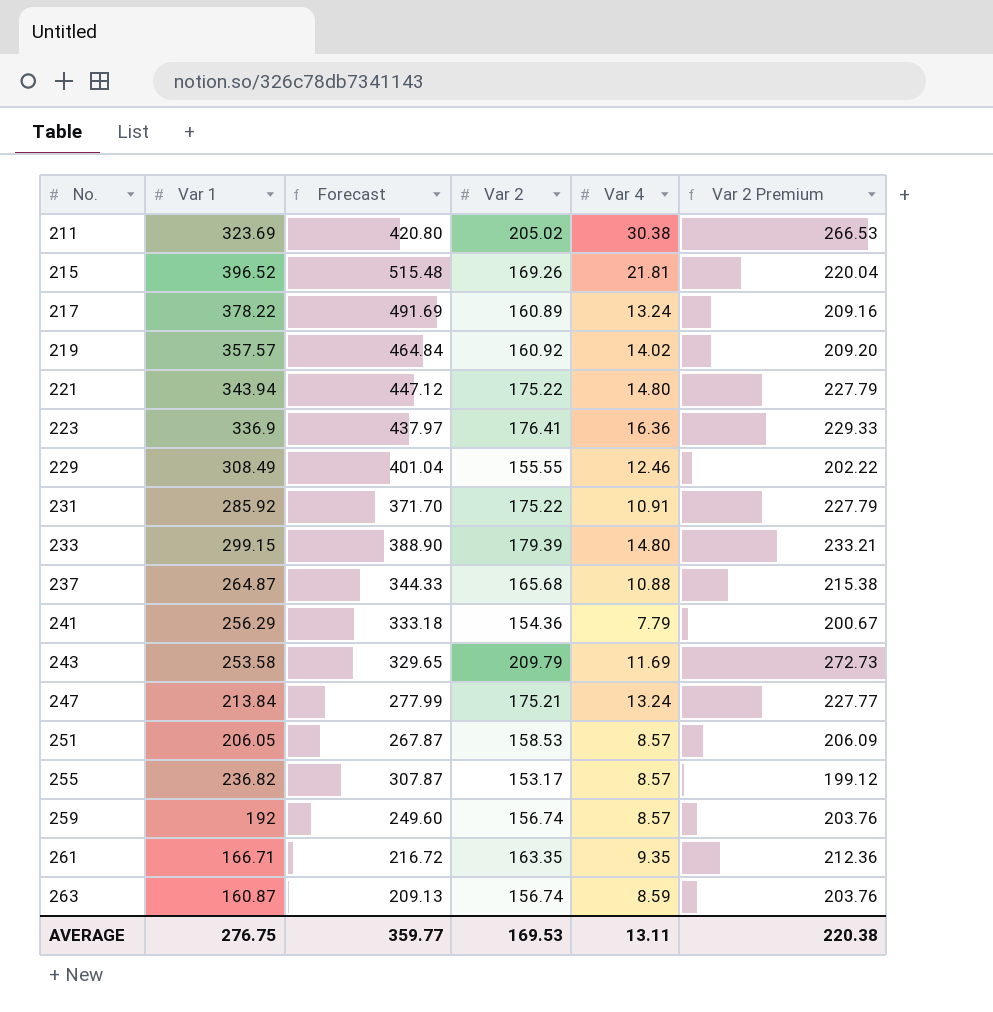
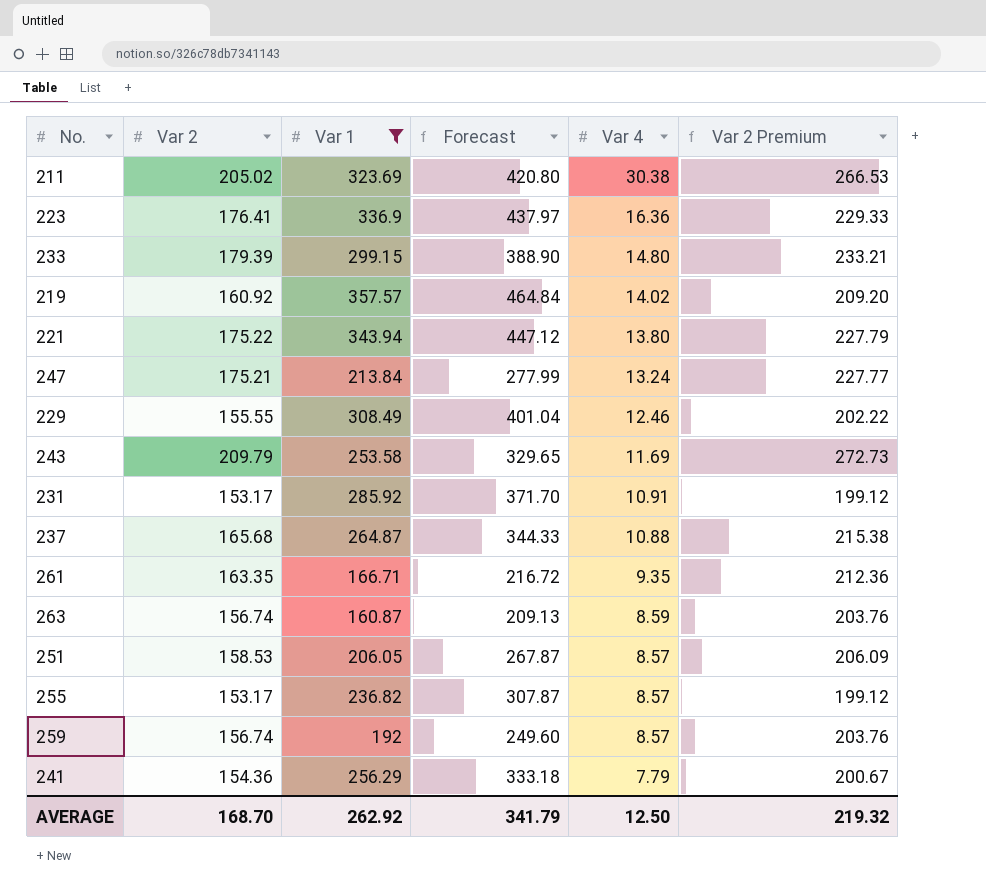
filter: none -> Var 1 <= 357.57
row order: No. ascending -> Var 4 descending
column Var 2 | position: 4 -> 2
221 | Var 4: 14.80 -> 13.80
231 | Var 2: 175.22 -> 153.17
231 | Var 2 Premium: 227.79 -> 199.12
AVERAGE | Var 2: 169.53 -> 168.70
AVERAGE | Var 1: 276.75 -> 262.92
AVERAGE | Forecast: 359.77 -> 341.79
AVERAGE | Var 4: 13.11 -> 12.50
AVERAGE | Var 2 Premium: 220.38 -> 219.32

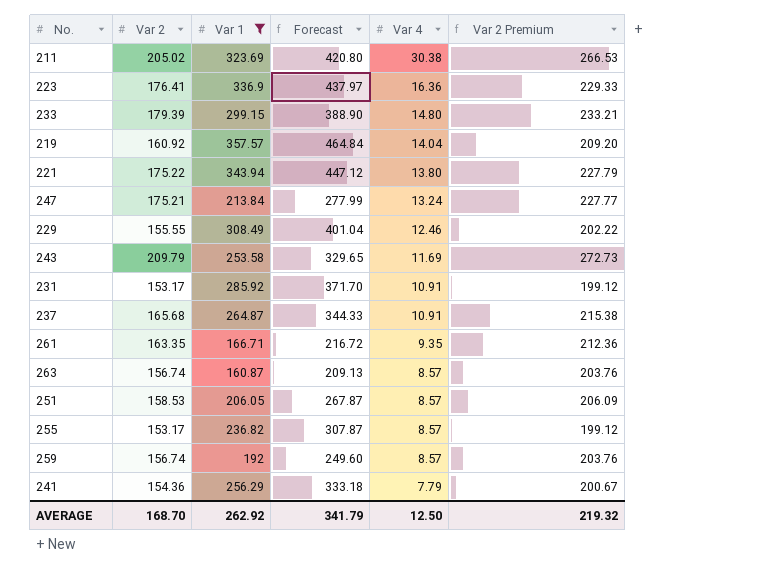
219 | Var 4: 14.02 -> 14.04
237 | Var 4: 10.88 -> 10.91
263 | Var 4: 8.59 -> 8.57

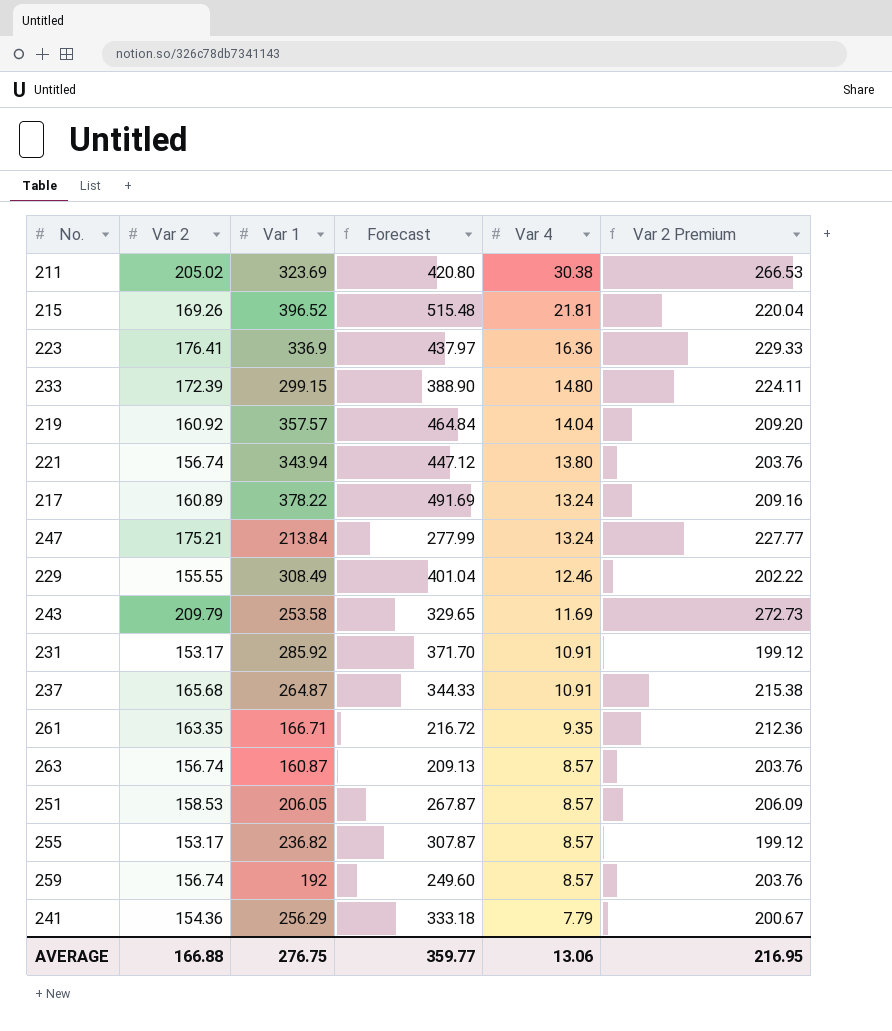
filter: Var 1 <= 357.57 -> none
233 | Var 2: 179.39 -> 172.39
233 | Var 2 Premium: 233.21 -> 224.11
221 | Var 2: 175.22 -> 156.74
221 | Var 2 Premium: 227.79 -> 203.76
AVERAGE | Var 2: 168.70 -> 166.88
AVERAGE | Var 1: 262.92 -> 276.75
AVERAGE | Forecast: 341.79 -> 359.77
AVERAGE | Var 4: 12.50 -> 13.06
AVERAGE | Var 2 Premium: 219.32 -> 216.95

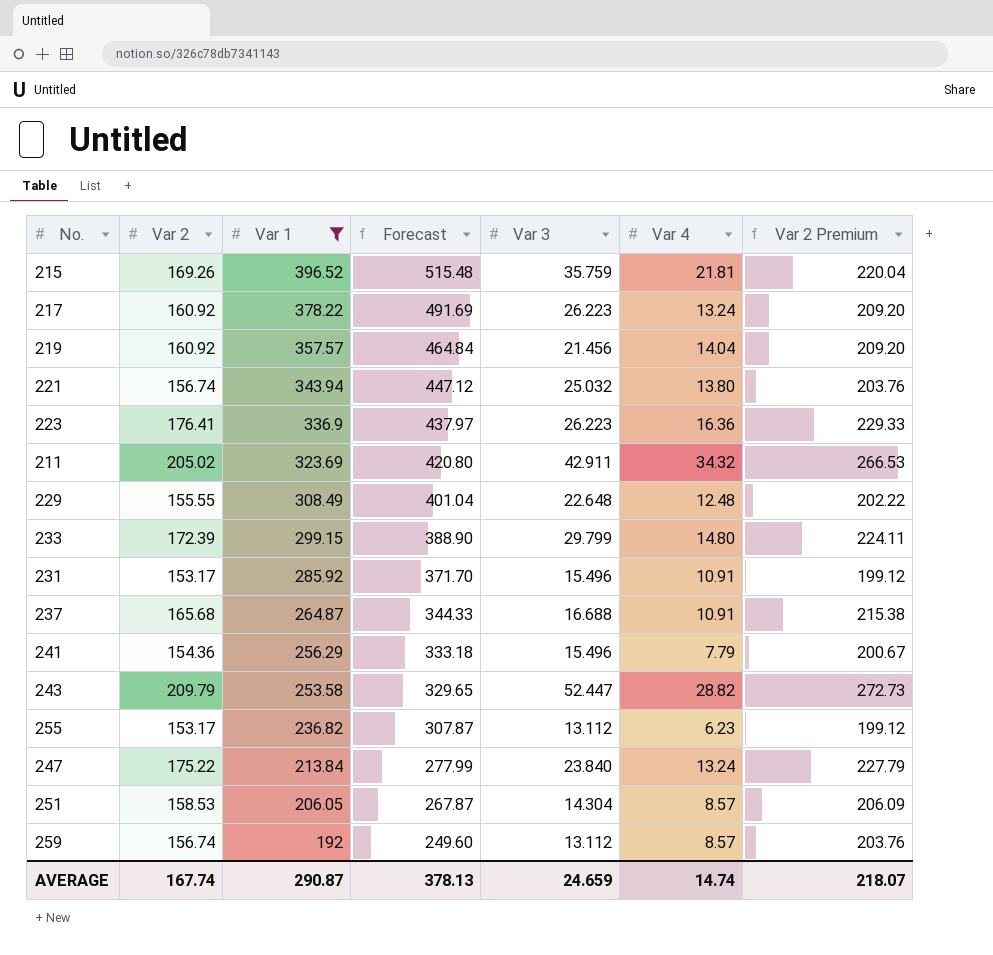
filter: none -> Var 1 >= 192
row order: Var 4 descending -> Var 1 descending
column Var 3 | position: none -> 5
217 | Var 2: 160.89 -> 160.92
217 | Var 2 Premium: 209.16 -> 209.20
211 | Var 4: 30.38 -> 34.32
229 | Var 4: 12.46 -> 12.48
243 | Var 4: 11.69 -> 28.82
255 | Var 4: 8.57 -> 6.23
247 | Var 2: 175.21 -> 175.22
247 | Var 2 Premium: 227.77 -> 227.79
AVERAGE | Var 2: 166.88 -> 167.74
AVERAGE | Var 1: 276.75 -> 290.87
AVERAGE | Forecast: 359.77 -> 378.13
AVERAGE | Var 4: 13.06 -> 14.74
AVERAGE | Var 2 Premium: 216.95 -> 218.07

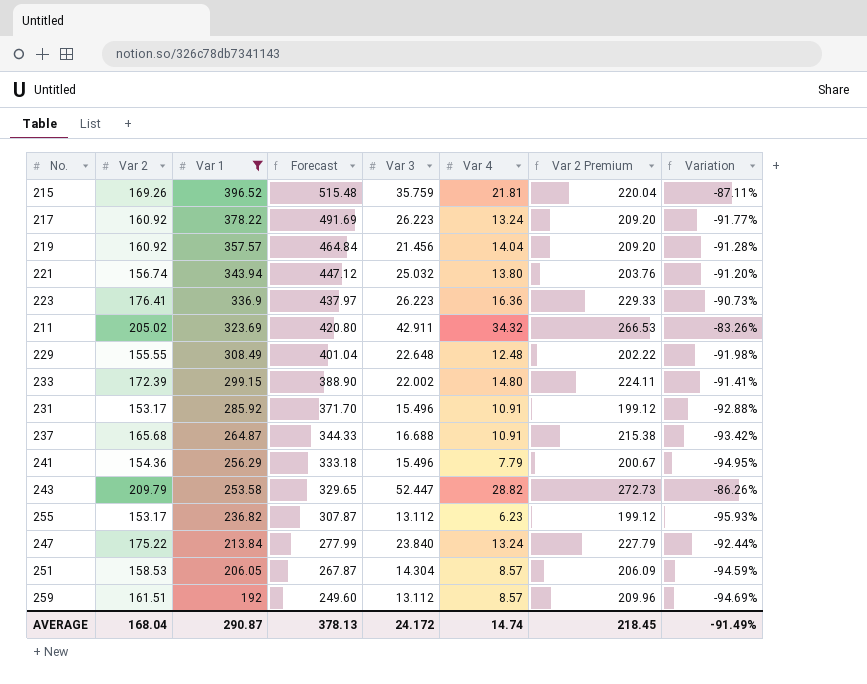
column Variation | formula: none -> ([Var 4] - [Var 2]) / [Var 2]
233 | Var 3: 29.799 -> 22.002
259 | Var 2: 156.74 -> 161.51
259 | Var 2 Premium: 203.76 -> 209.96
AVERAGE | Var 2: 167.74 -> 168.04
AVERAGE | Var 3: 24.659 -> 24.172
AVERAGE | Var 2 Premium: 218.07 -> 218.45

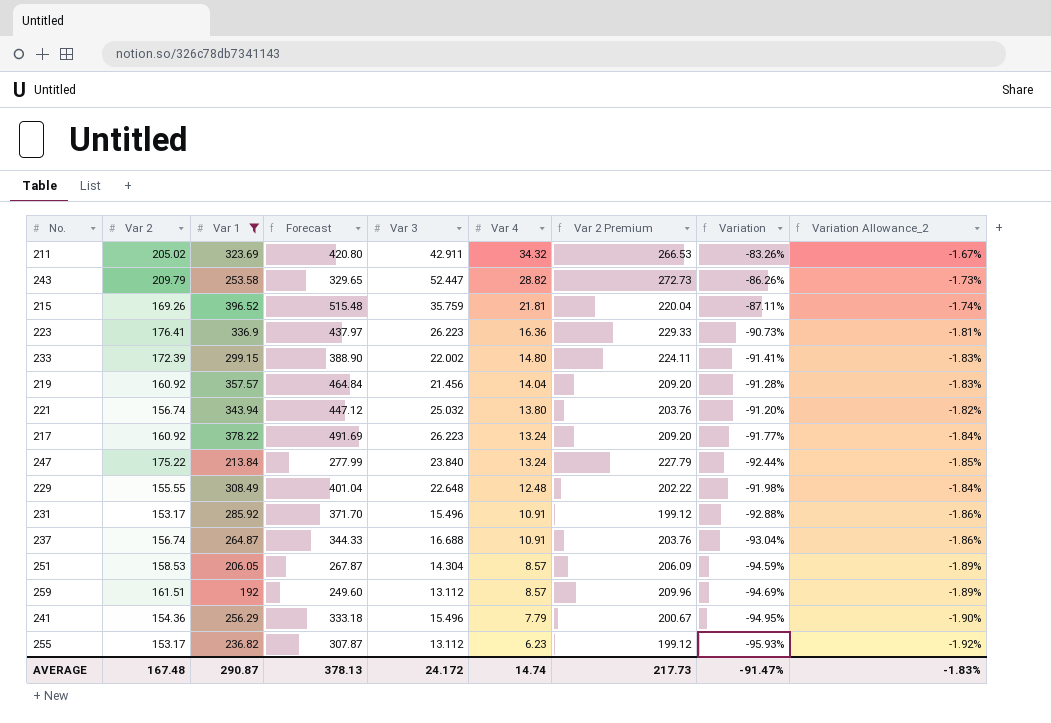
row order: Var 1 descending -> Var 4 descending
column Variation Allowance_2 | formula: none -> [Variation] * 0.02
237 | Var 2: 165.68 -> 156.74
237 | Var 2 Premium: 215.38 -> 203.76
237 | Variation: -93.42% -> -93.04%
AVERAGE | Var 2: 168.04 -> 167.48
AVERAGE | Var 2 Premium: 218.45 -> 217.73
AVERAGE | Variation: -91.49% -> -91.47%

